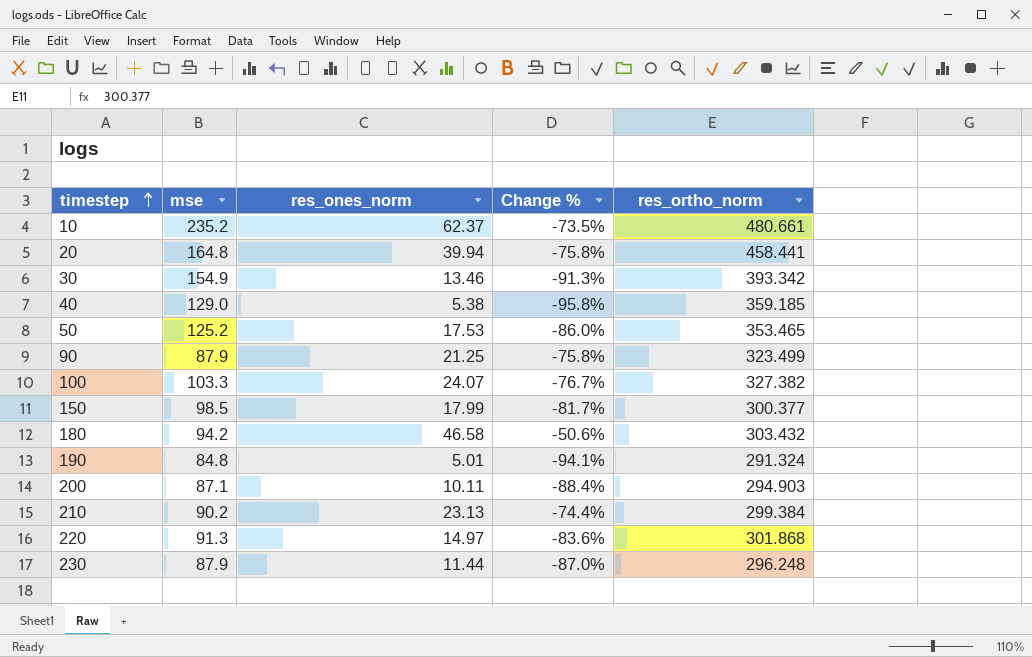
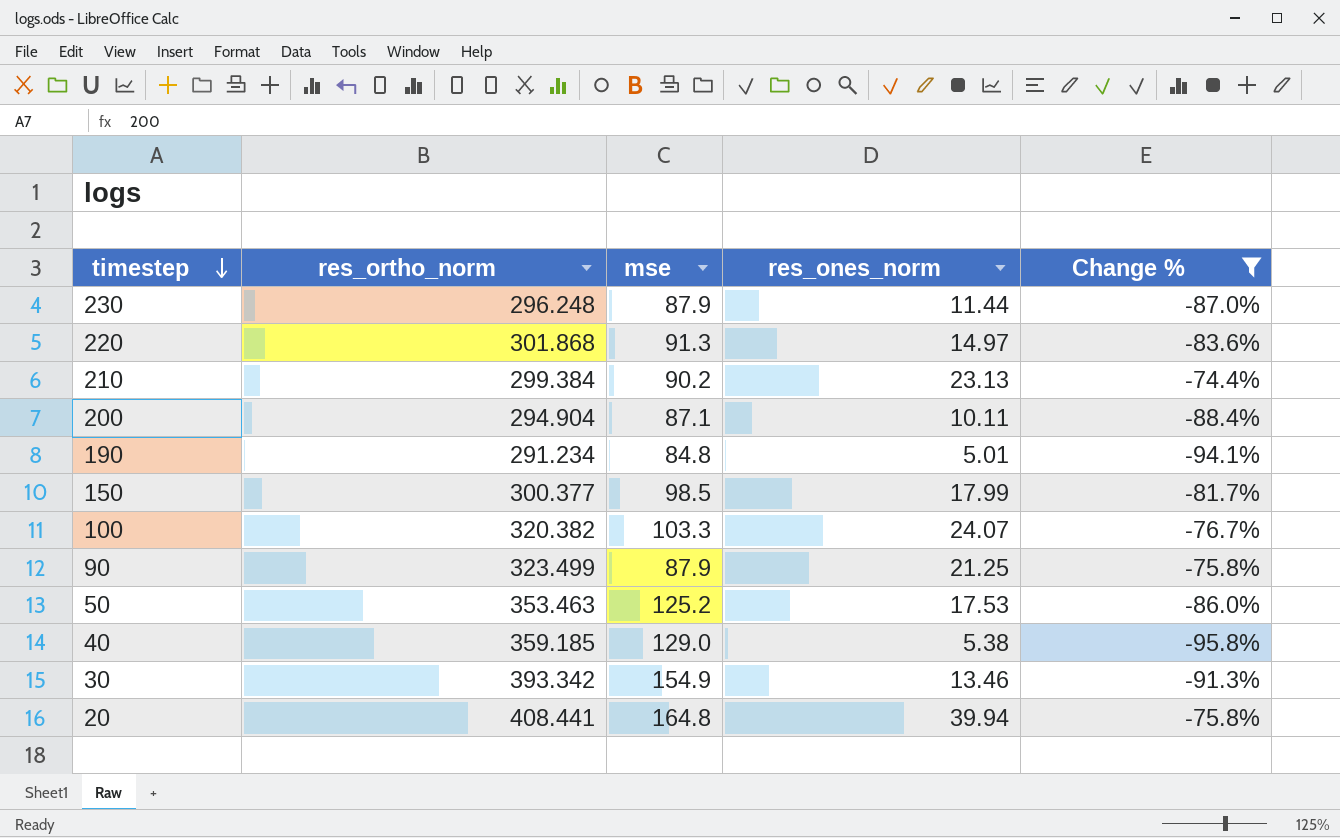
filter: none -> Change % <= -74.4%
row order: timestep ascending -> timestep descending
column res_ortho_norm | position: 5 -> 2
200 | res_ortho_norm: 294.903 -> 294.904
190 | res_ortho_norm: 291.324 -> 291.234
100 | res_ortho_norm: 327.382 -> 320.382
50 | res_ortho_norm: 353.465 -> 353.463
20 | res_ortho_norm: 458.441 -> 408.441

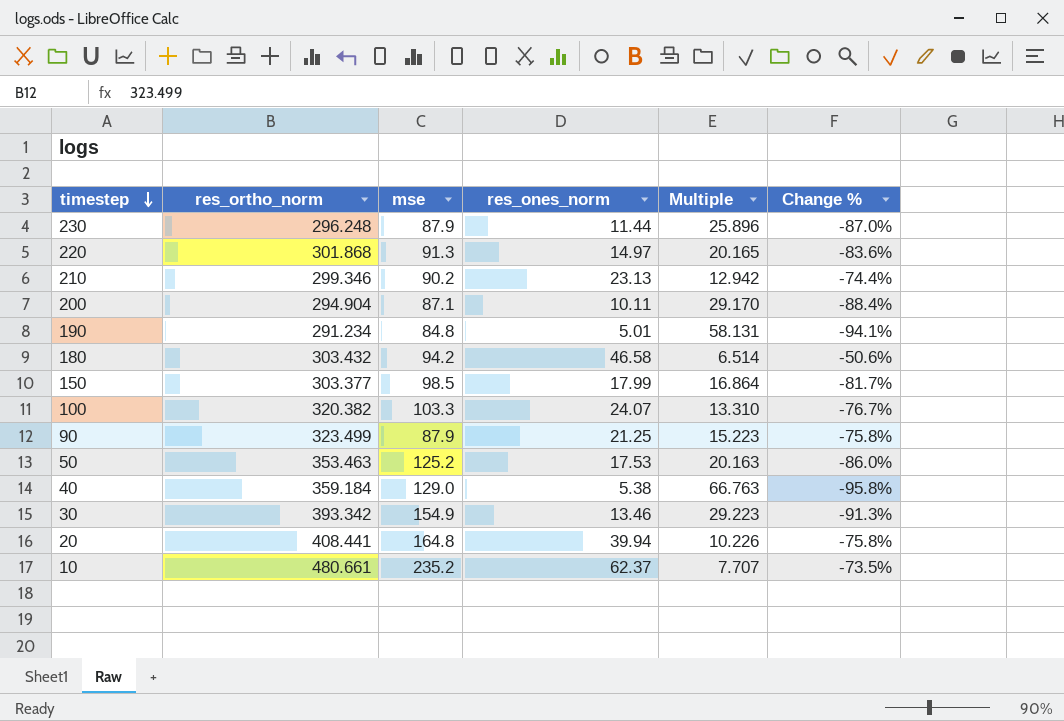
filter: Change % <= -74.4% -> none
column Multiple | formula: none -> [res_ortho_norm] / [res_ones_norm]
210 | res_ortho_norm: 299.384 -> 299.346
150 | res_ortho_norm: 300.377 -> 303.377
40 | res_ortho_norm: 359.185 -> 359.184

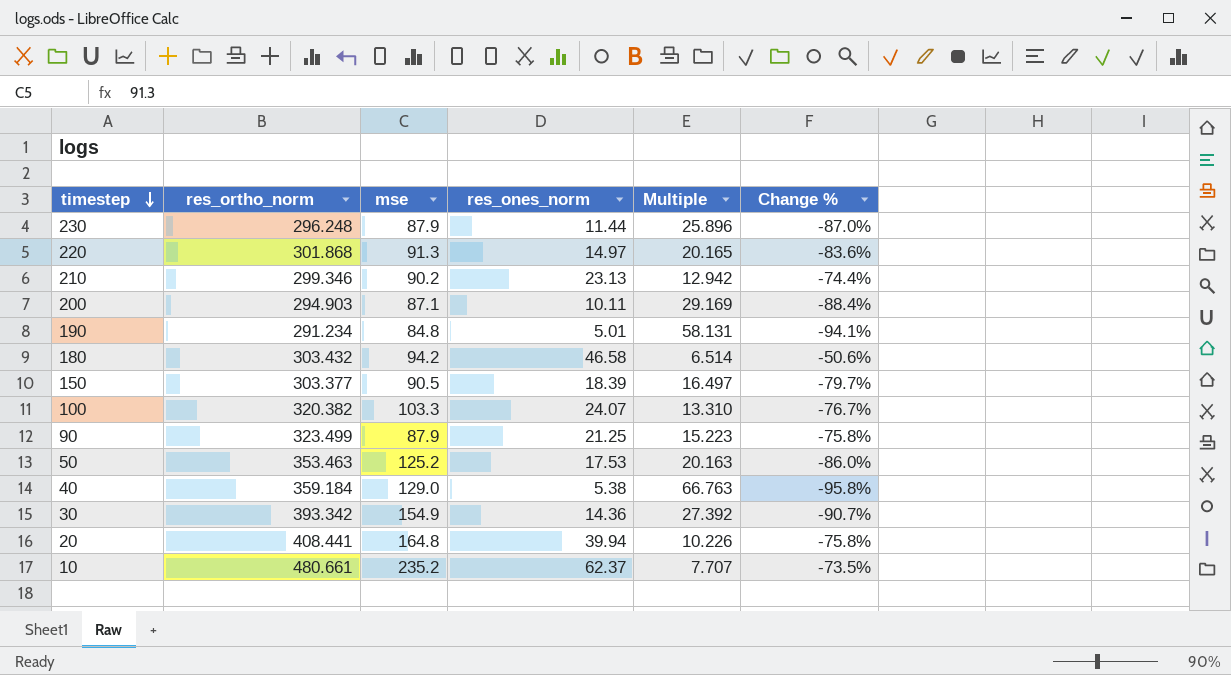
200 | res_ortho_norm: 294.904 -> 294.903
200 | Multiple: 29.170 -> 29.169
150 | mse: 98.5 -> 90.5
150 | res_ones_norm: 17.99 -> 18.39
150 | Multiple: 16.864 -> 16.497
150 | Change %: -81.7% -> -79.7%
30 | res_ones_norm: 13.46 -> 14.36
30 | Multiple: 29.223 -> 27.392
30 | Change %: -91.3% -> -90.7%

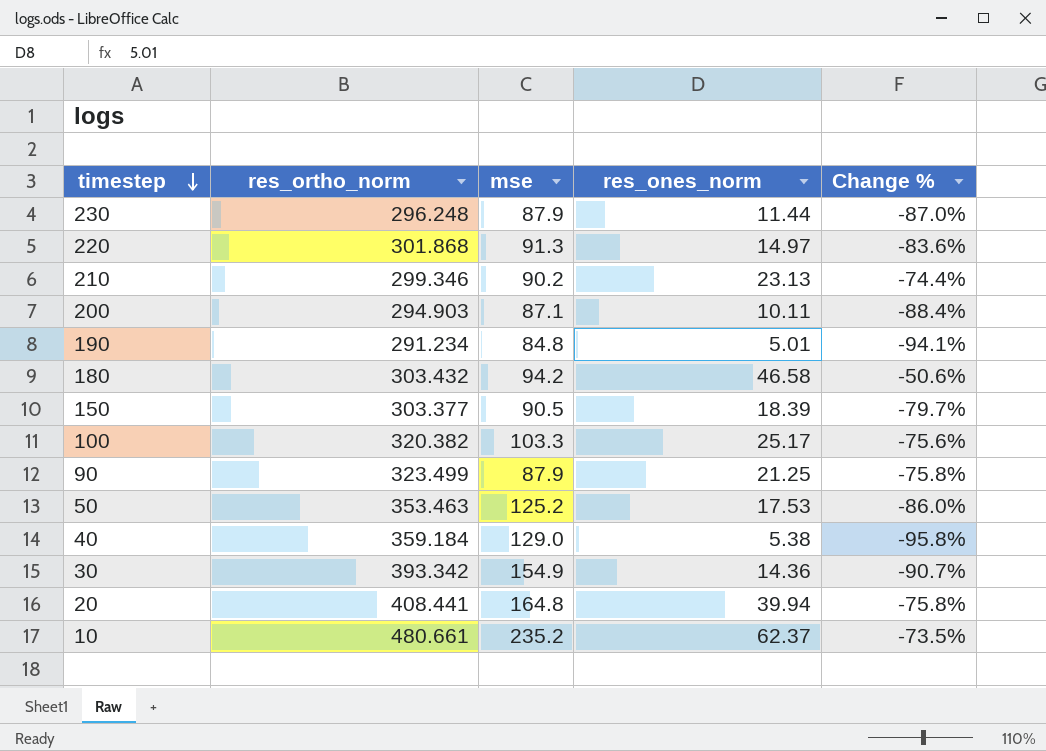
column Multiple | formula: [res_ortho_norm] / [res_ones_norm] -> none
100 | res_ones_norm: 24.07 -> 25.17
100 | Change %: -76.7% -> -75.6%

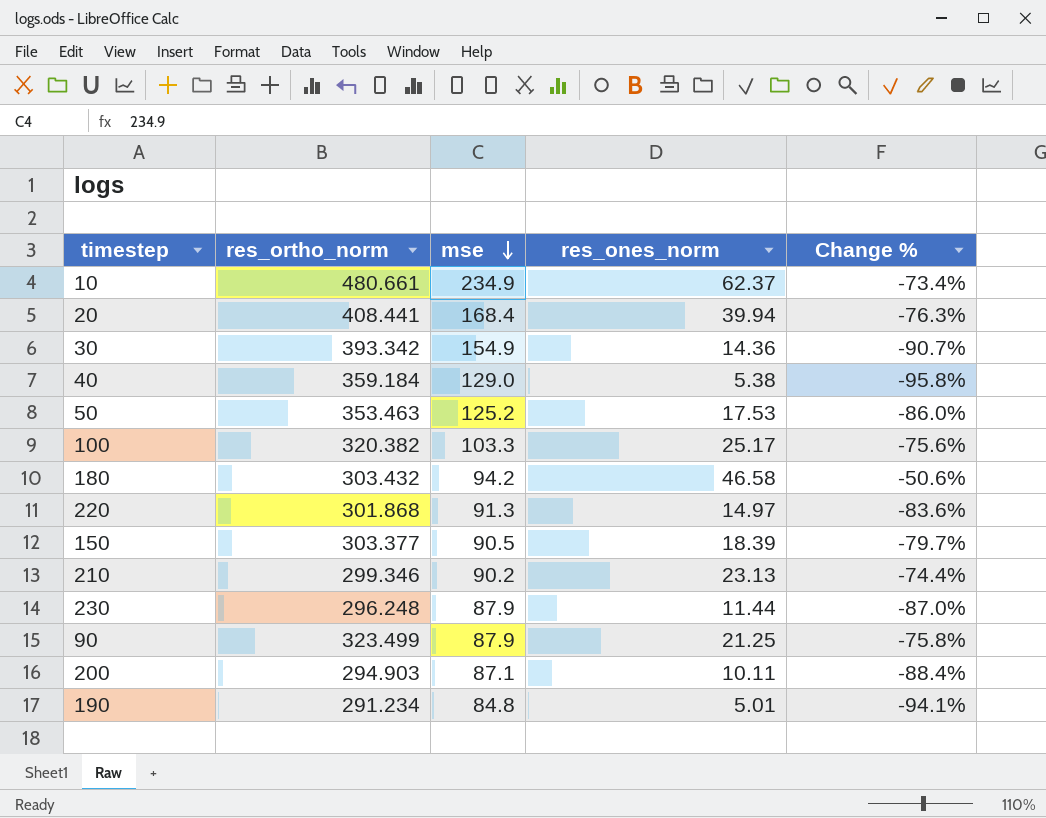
row order: timestep descending -> mse descending
10 | mse: 235.2 -> 234.9
10 | Change %: -73.5% -> -73.4%
20 | mse: 164.8 -> 168.4
20 | Change %: -75.8% -> -76.3%

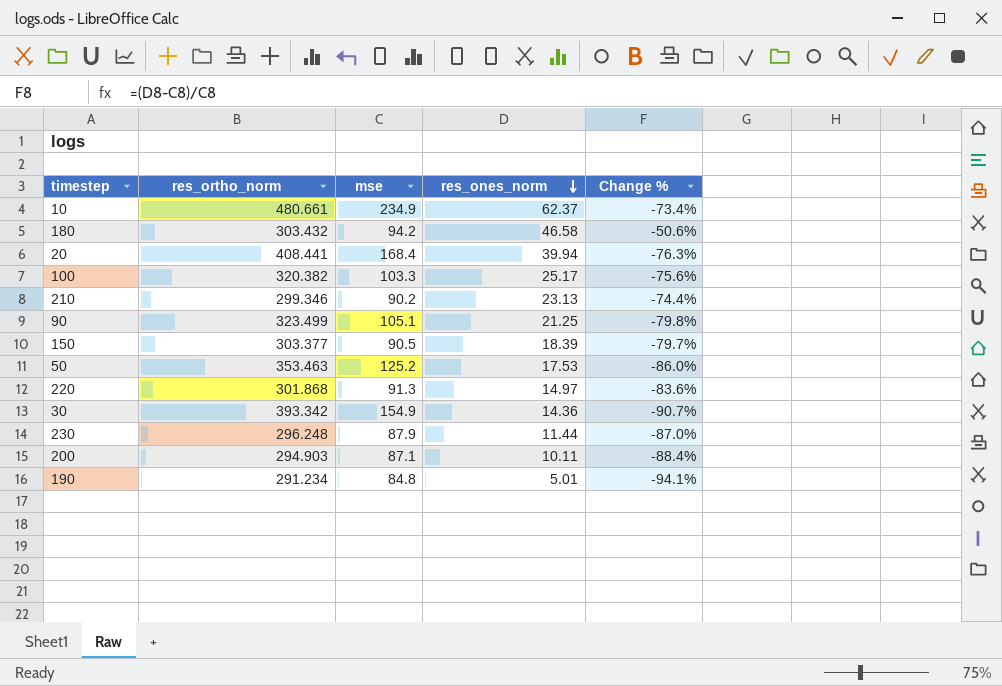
row order: mse descending -> res_ones_norm descending
row 40: 359.184 | 129.0 | 5.38 | -95.8% -> none
90 | mse: 87.9 -> 105.1
90 | Change %: -75.8% -> -79.8%

